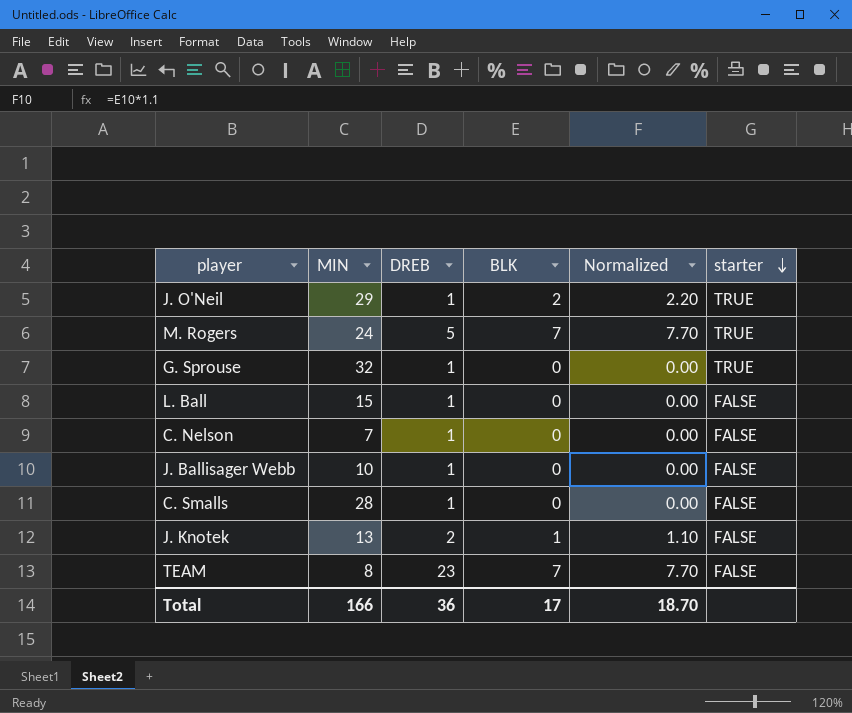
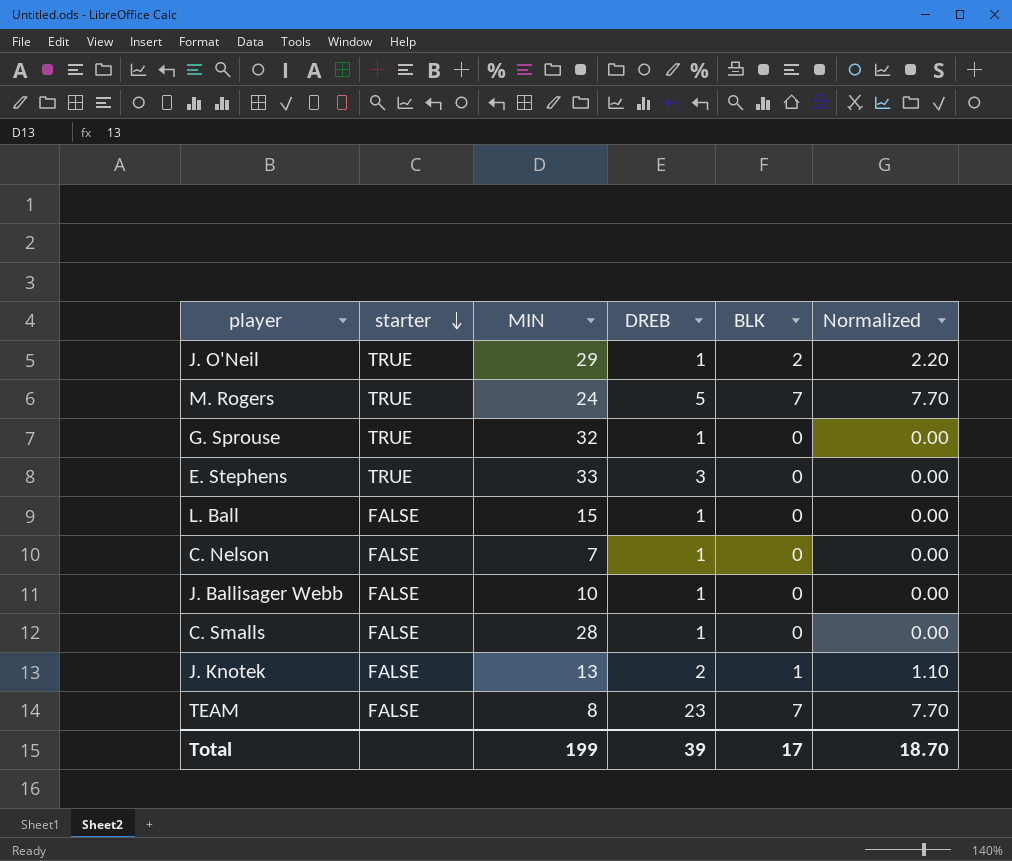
column starter | position: 6 -> 2
row E. Stephens: none -> TRUE | 33 | 3 | 0 | 0.00
Total | MIN: 166 -> 199
Total | DREB: 36 -> 39

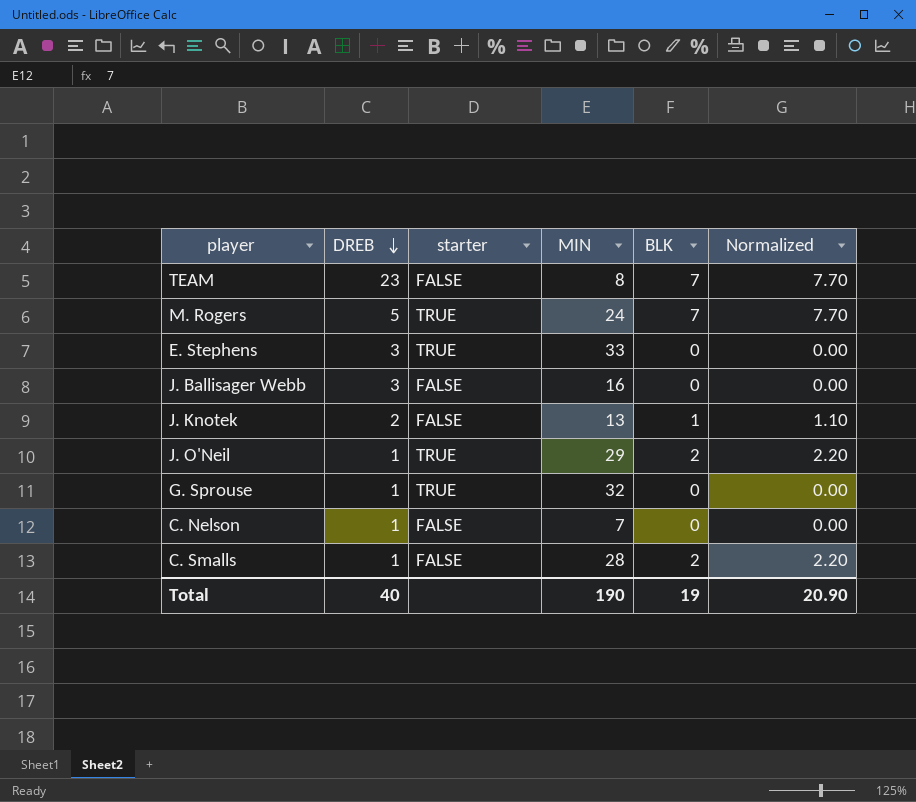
row order: starter descending -> DREB descending
column DREB | position: 4 -> 2
row L. Ball: FALSE | 15 | 1 | 0 | 0.00 -> none
J. Ballisager Webb | DREB: 1 -> 3
J. Ballisager Webb | MIN: 10 -> 16
C. Smalls | BLK: 0 -> 2
C. Smalls | Normalized: 0.00 -> 2.20
Total | DREB: 39 -> 40
Total | MIN: 199 -> 190
Total | BLK: 17 -> 19
Total | Normalized: 18.70 -> 20.90

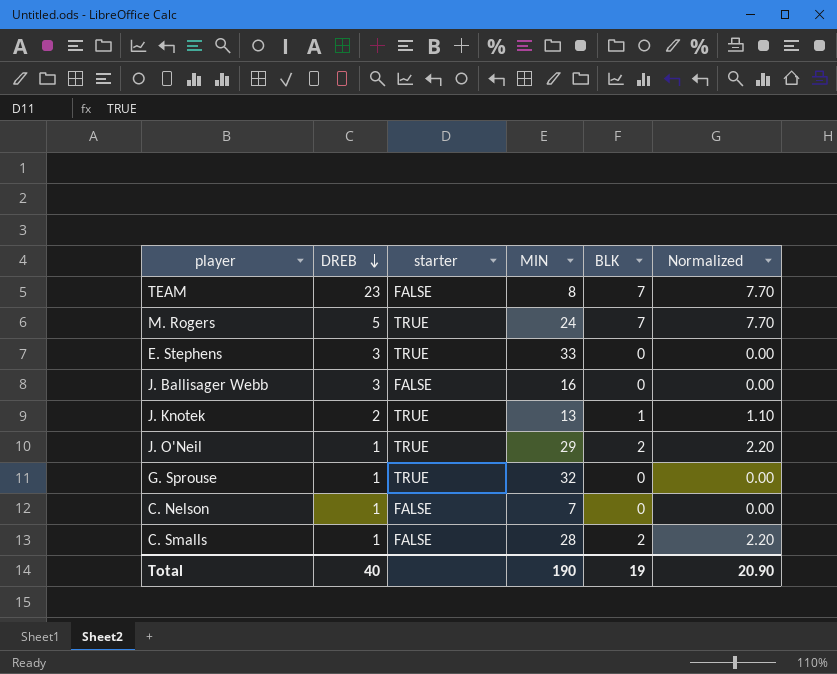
J. Knotek | starter: FALSE -> TRUE

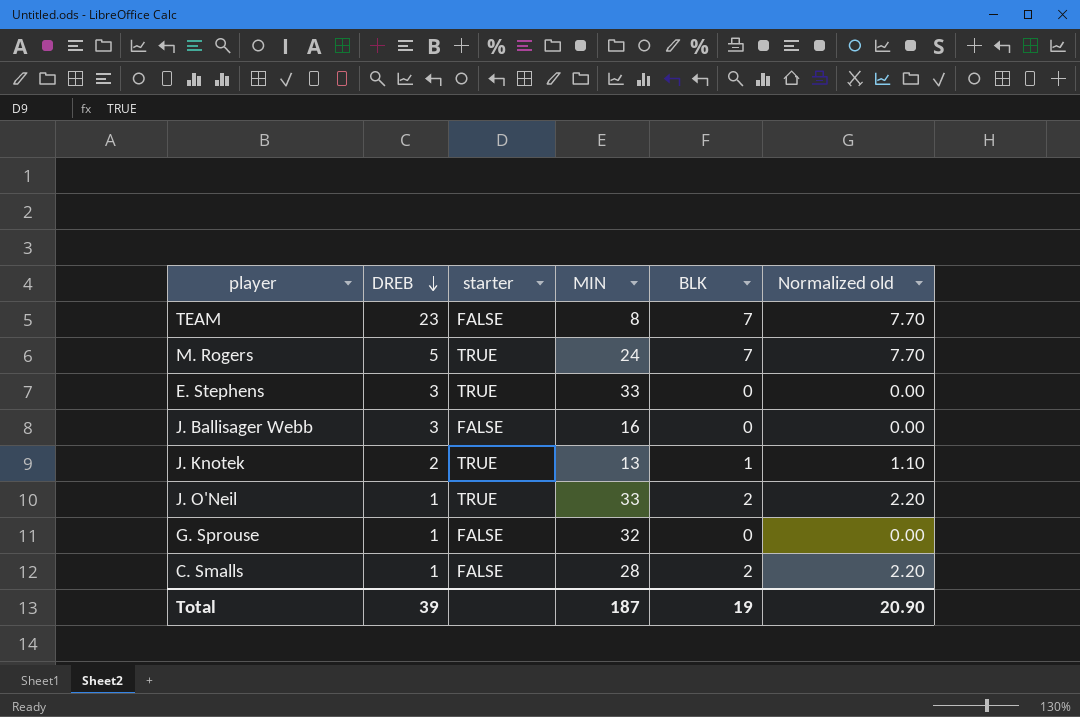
column name: Normalized -> Normalized old
row C. Nelson: 1 | FALSE | 7 | 0 | 0.00 -> none
J. O'Neil | MIN: 29 -> 33
G. Sprouse | starter: TRUE -> FALSE
Total | DREB: 40 -> 39
Total | MIN: 190 -> 187

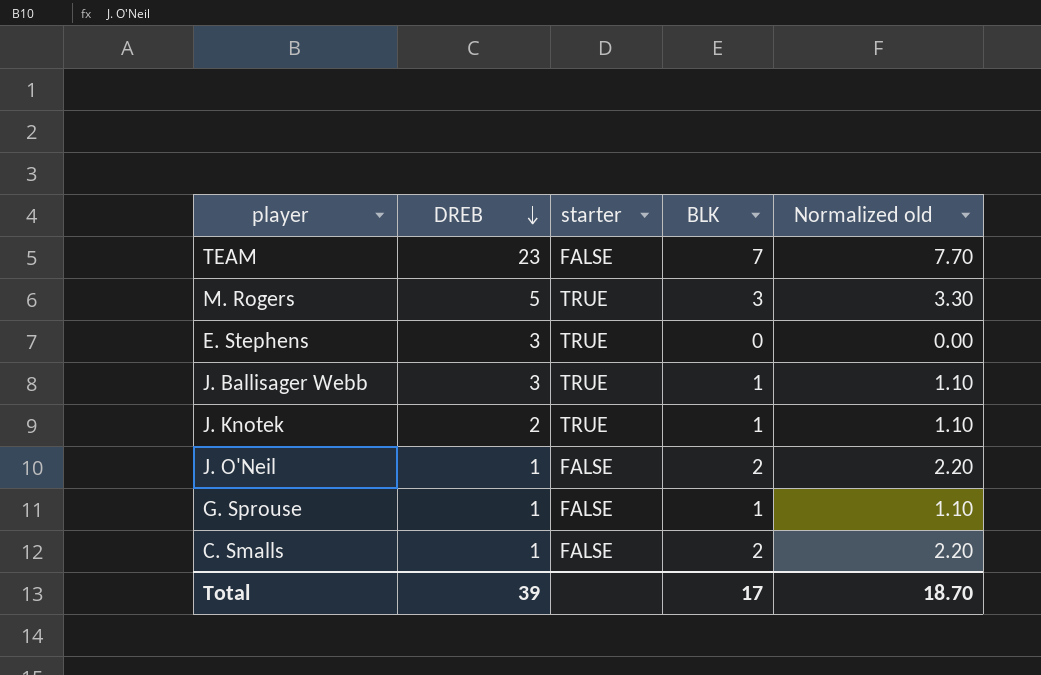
column MIN | position: 4 -> none
M. Rogers | BLK: 7 -> 3
M. Rogers | Normalized old: 7.70 -> 3.30
J. Ballisager Webb | starter: FALSE -> TRUE
J. Ballisager Webb | BLK: 0 -> 1
J. Ballisager Webb | Normalized old: 0.00 -> 1.10
J. O'Neil | starter: TRUE -> FALSE
G. Sprouse | BLK: 0 -> 1
G. Sprouse | Normalized old: 0.00 -> 1.10
Total | BLK: 19 -> 17
Total | Normalized old: 20.90 -> 18.70

